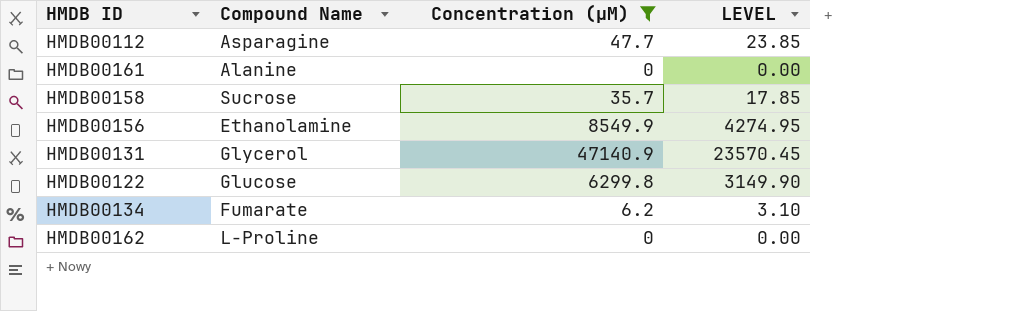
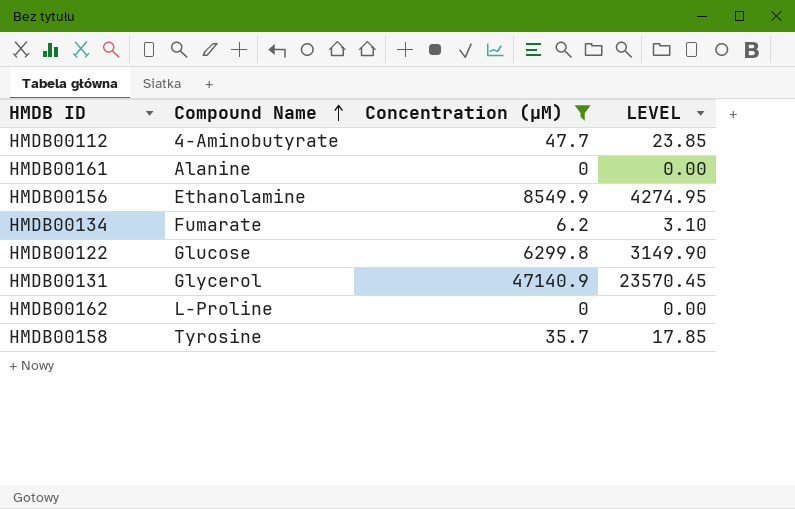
row order: none -> Compound Name ascending
HMDB00112 | Compound Name: Asparagine -> 4-Aminobutyrate
HMDB00158 | Compound Name: Sucrose -> Tyrosine

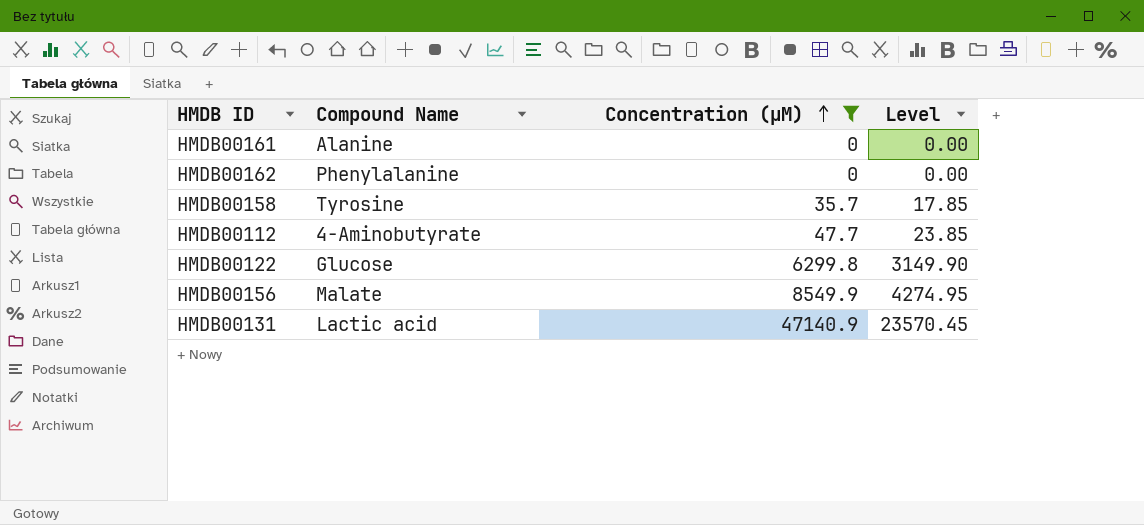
row order: Compound Name ascending -> Concentration (µM) ascending
column name: LEVEL -> Level
row HMDB00134: Fumarate | 6.2 | 3.10 -> none
HMDB00162 | Compound Name: L-Proline -> Phenylalanine
HMDB00156 | Compound Name: Ethanolamine -> Malate
HMDB00131 | Compound Name: Glycerol -> Lactic acid

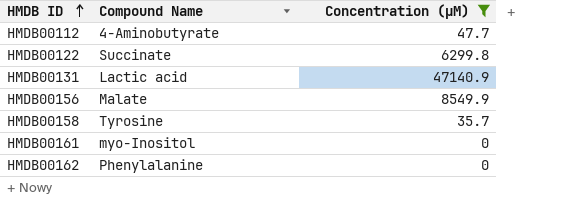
row order: Concentration (µM) ascending -> HMDB ID ascending
column Level | formula: [Concentration (µM)] * 0.5 -> none
HMDB00122 | Compound Name: Glucose -> Succinate
HMDB00161 | Compound Name: Alanine -> myo-Inositol

